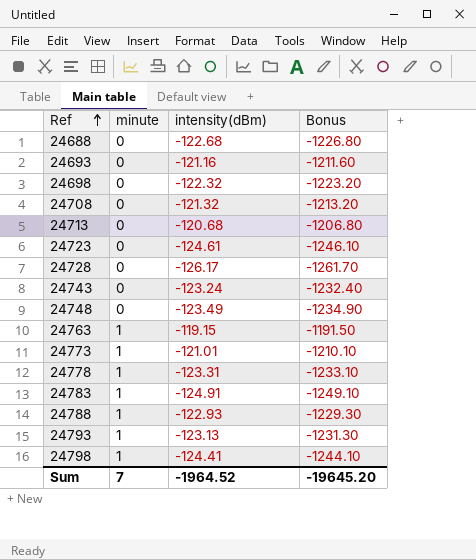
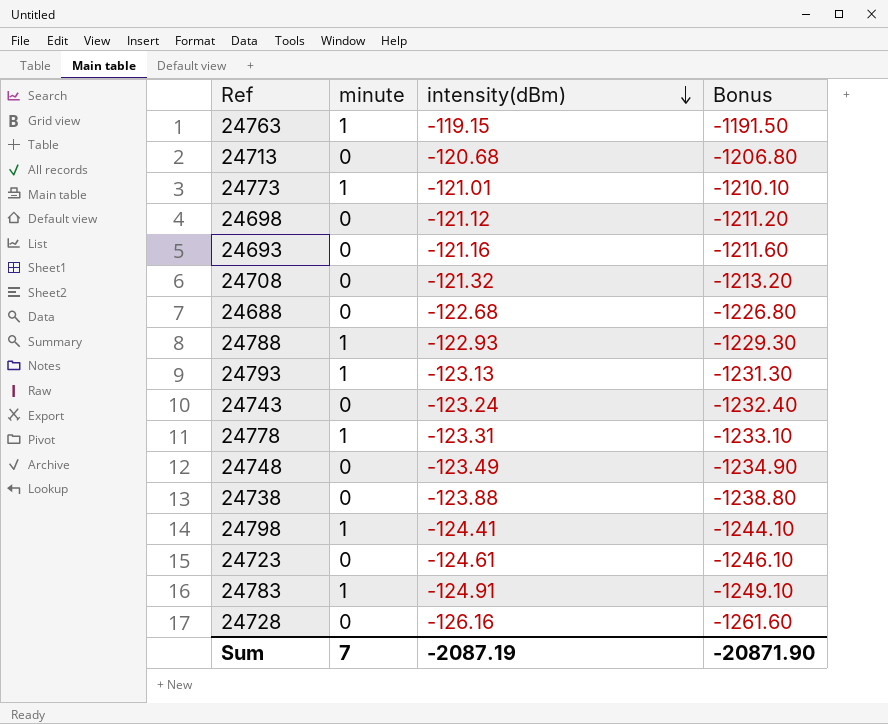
row order: Ref ascending -> intensity(dBm) descending
24698 | intensity(dBm): -122.32 -> -121.12
24698 | Bonus: -1223.20 -> -1211.20
row 24738: none -> 0 | -123.88 | -1238.80
24728 | intensity(dBm): -126.17 -> -126.16
24728 | Bonus: -1261.70 -> -1261.60
Sum | intensity(dBm): -1964.52 -> -2087.19
Sum | Bonus: -19645.20 -> -20871.90

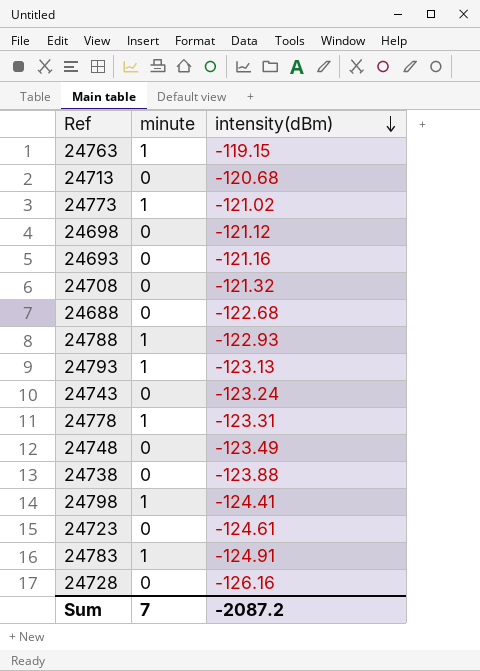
column Bonus | formula: [intensity(dBm)] * 10 -> none
24773 | intensity(dBm): -121.01 -> -121.02
Sum | intensity(dBm): -2087.19 -> -2087.2

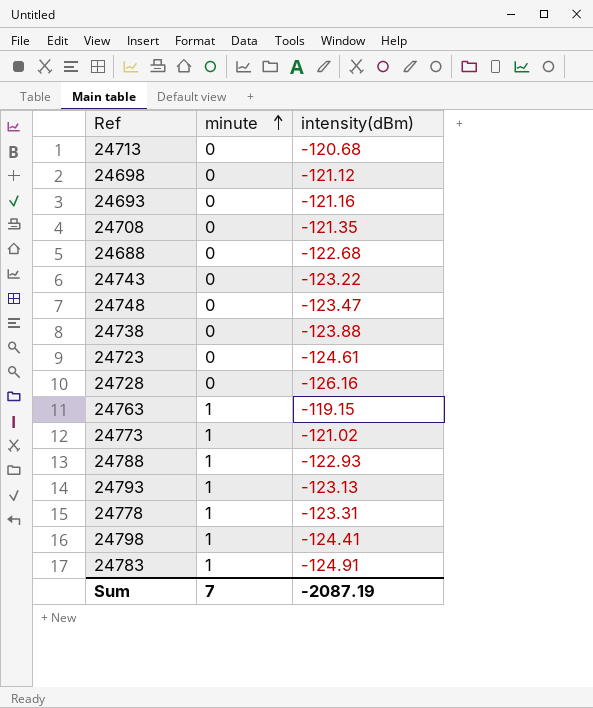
row order: intensity(dBm) descending -> minute ascending
24708 | intensity(dBm): -121.32 -> -121.35
24743 | intensity(dBm): -123.24 -> -123.22
24748 | intensity(dBm): -123.49 -> -123.47
Sum | intensity(dBm): -2087.2 -> -2087.19

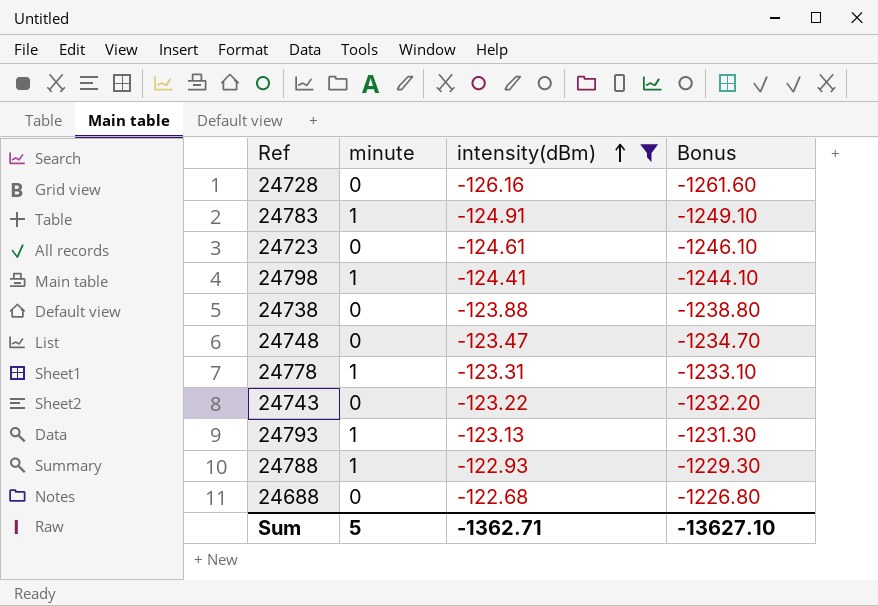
filter: none -> intensity(dBm) <= -122.68
row order: minute ascending -> intensity(dBm) ascending
column Bonus | formula: none -> [intensity(dBm)] * 10
Sum | minute: 7 -> 5
Sum | intensity(dBm): -2087.19 -> -1362.71

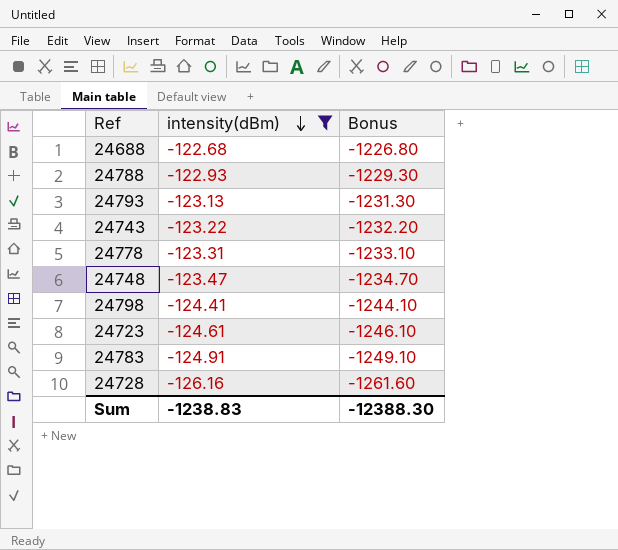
row order: intensity(dBm) ascending -> intensity(dBm) descending
column minute | position: 2 -> none
row 24738: 0 | -123.88 | -1238.80 -> none
Sum | intensity(dBm): -1362.71 -> -1238.83
Sum | Bonus: -13627.10 -> -12388.30

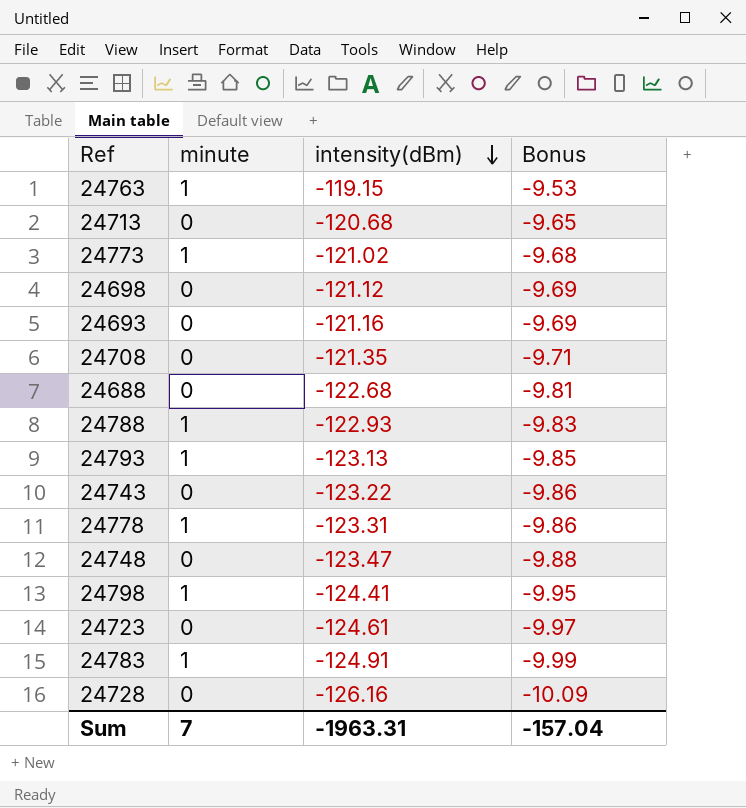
filter: intensity(dBm) <= -122.68 -> none
column minute | position: none -> 2
column Bonus | formula: [intensity(dBm)] * 10 -> [intensity(dBm)] * 0.08
Sum | intensity(dBm): -1238.83 -> -1963.31
Sum | Bonus: -12388.30 -> -157.04

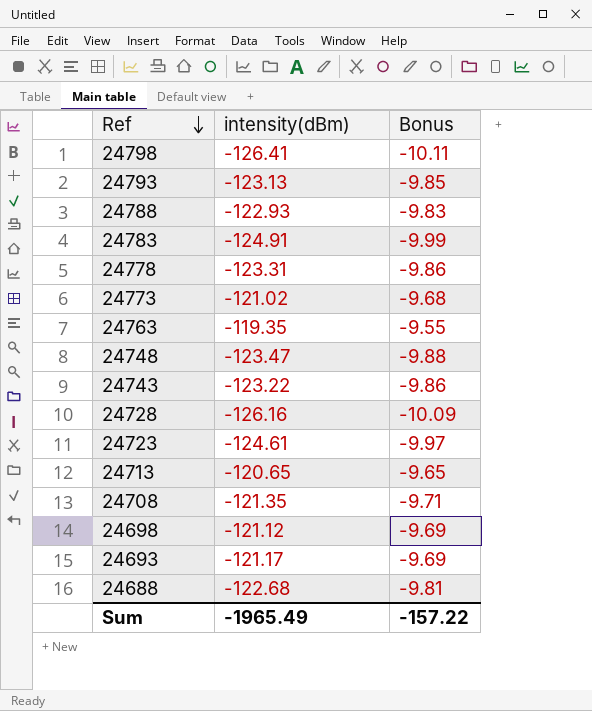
row order: intensity(dBm) descending -> Ref descending
column minute | position: 2 -> none
24798 | intensity(dBm): -124.41 -> -126.41
24798 | Bonus: -9.95 -> -10.11
24763 | intensity(dBm): -119.15 -> -119.35
24763 | Bonus: -9.53 -> -9.55
24713 | intensity(dBm): -120.68 -> -120.65
24693 | intensity(dBm): -121.16 -> -121.17
Sum | intensity(dBm): -1963.31 -> -1965.49
Sum | Bonus: -157.04 -> -157.22

